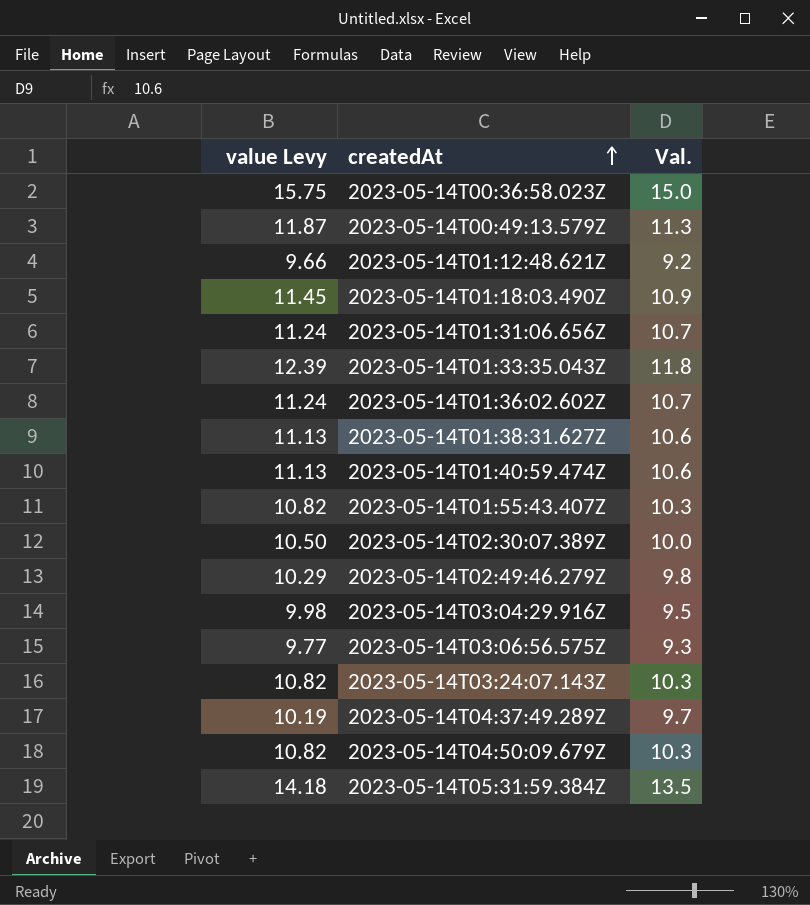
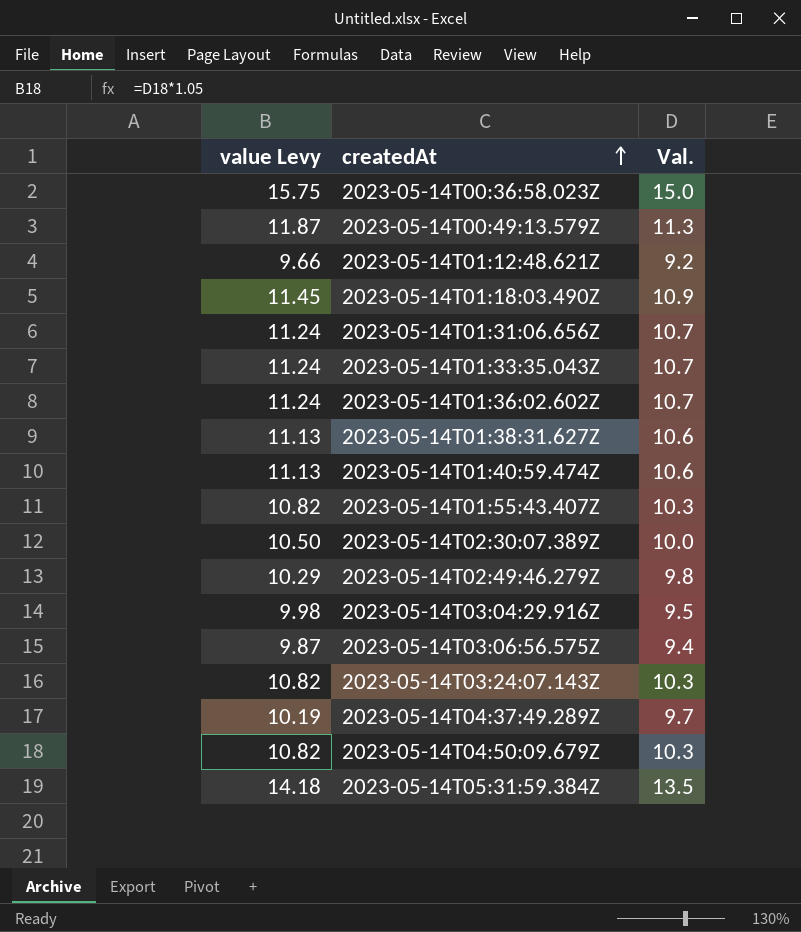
2023-05-14T01:33:35.043Z | value Levy: 12.39 -> 11.24
2023-05-14T01:33:35.043Z | Val.: 11.8 -> 10.7
2023-05-14T03:06:56.575Z | value Levy: 9.77 -> 9.87
2023-05-14T03:06:56.575Z | Val.: 9.3 -> 9.4

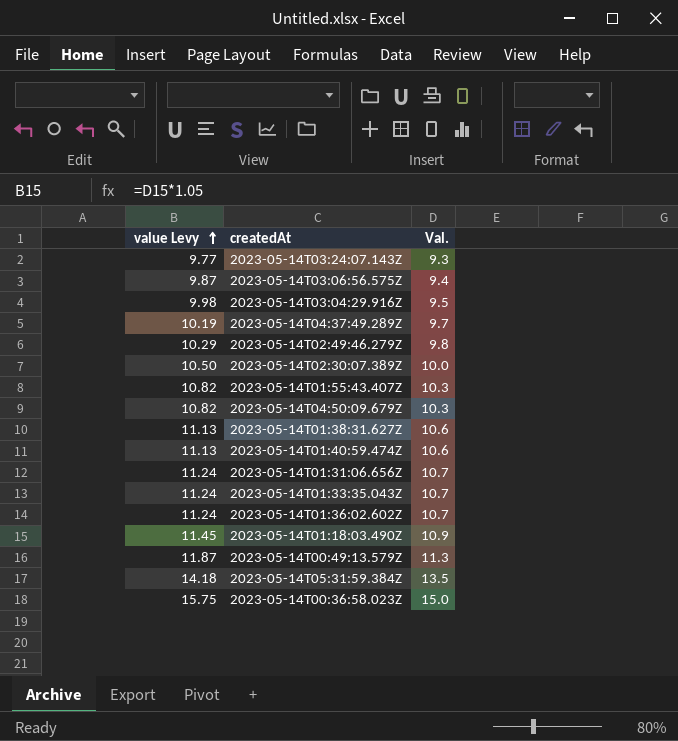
row order: createdAt ascending -> value Levy ascending
row 2023-05-14T01:12:48.621Z: 9.66 | 9.2 -> none
2023-05-14T03:24:07.143Z | value Levy: 10.82 -> 9.77
2023-05-14T03:24:07.143Z | Val.: 10.3 -> 9.3

